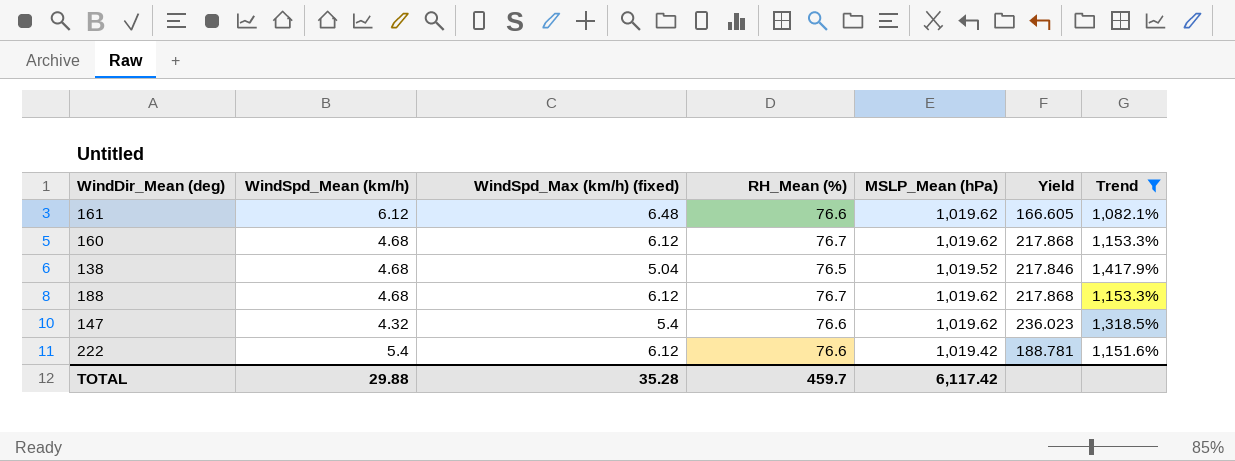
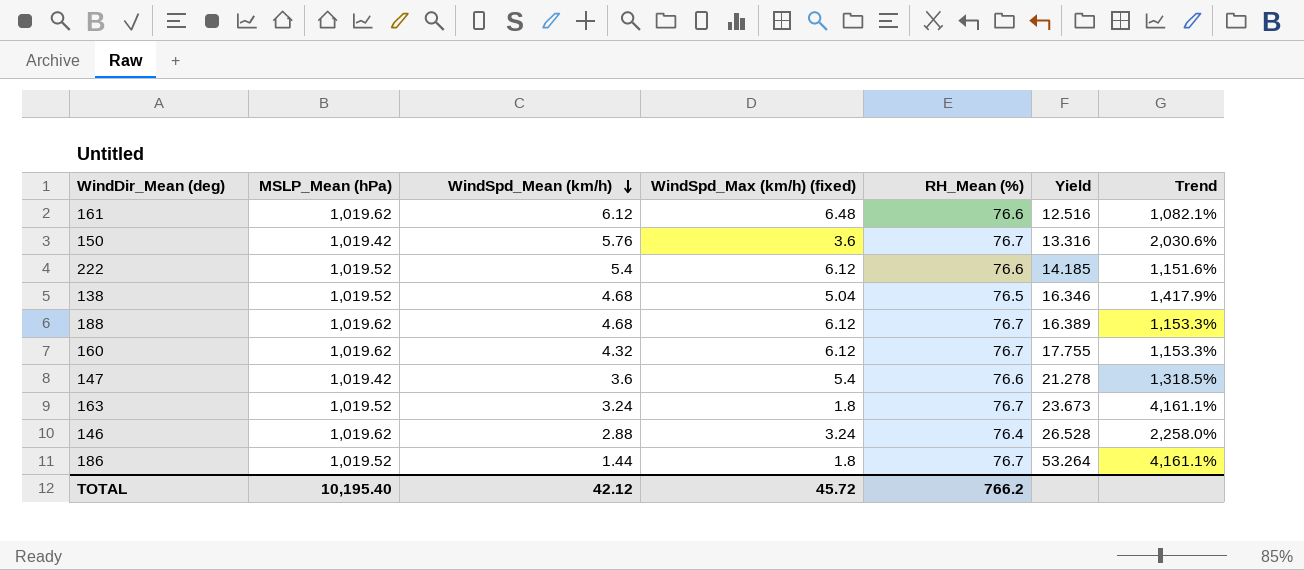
filter: Trend <= 1,417.9% -> none
row order: none -> WindSpd_Mean (km/h) descending
column MSLP_Mean (hPa) | position: 5 -> 2
column Yield | formula: [MSLP_Mean (hPa)] / [WindSpd_Mean (km/h)] -> [RH_Mean (%)] / [WindSpd_Mean (km/h)]
222 | MSLP_Mean (hPa): 1,019.42 -> 1,019.52
160 | WindSpd_Mean (km/h): 4.68 -> 4.32
147 | MSLP_Mean (hPa): 1,019.62 -> 1,019.42
147 | WindSpd_Mean (km/h): 4.32 -> 3.6
TOTAL | MSLP_Mean (hPa): 6,117.42 -> 10,195.40
TOTAL | WindSpd_Mean (km/h): 29.88 -> 42.12
TOTAL | WindSpd_Max (km/h) (fixed): 35.28 -> 45.72
TOTAL | RH_Mean (%): 459.7 -> 766.2

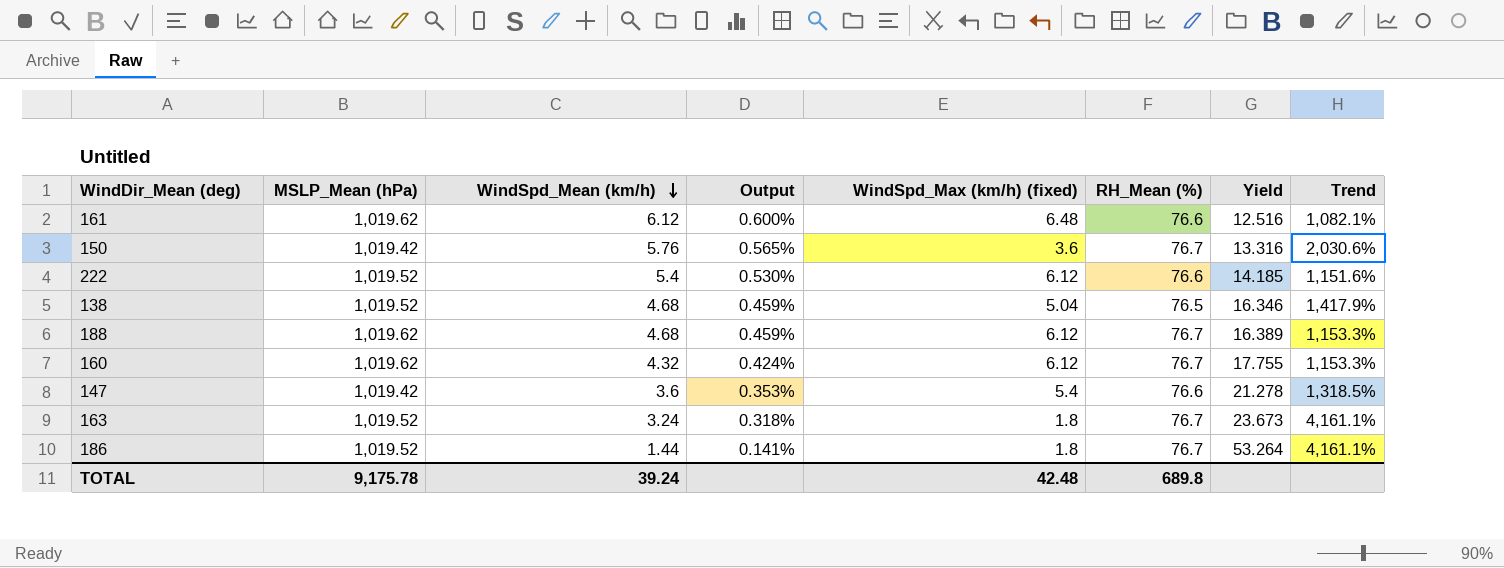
column Output | formula: none -> [WindSpd_Mean (km/h)] / [MSLP_Mean (hPa)]
row 146: 1,019.62 | 2.88 | 3.24 | 76.4 | 26.528 | 2,258.0% -> none
TOTAL | MSLP_Mean (hPa): 10,195.40 -> 9,175.78
TOTAL | WindSpd_Mean (km/h): 42.12 -> 39.24
TOTAL | WindSpd_Max (km/h) (fixed): 45.72 -> 42.48
TOTAL | RH_Mean (%): 766.2 -> 689.8

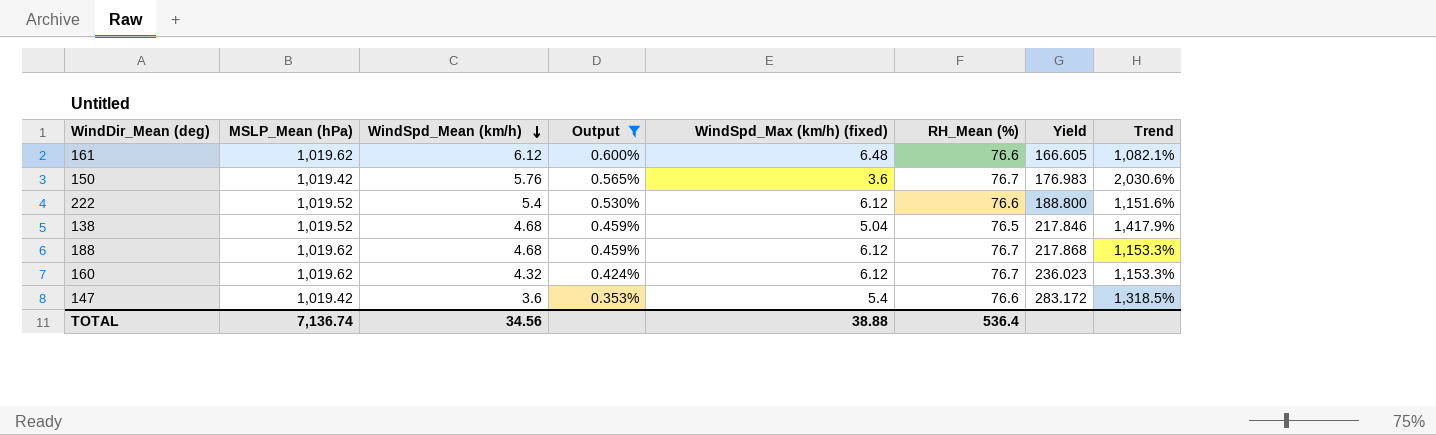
filter: none -> Output >= 0.353%
column Yield | formula: [RH_Mean (%)] / [WindSpd_Mean (km/h)] -> [MSLP_Mean (hPa)] / [WindSpd_Mean (km/h)]
TOTAL | MSLP_Mean (hPa): 9,175.78 -> 7,136.74
TOTAL | WindSpd_Mean (km/h): 39.24 -> 34.56
TOTAL | WindSpd_Max (km/h) (fixed): 42.48 -> 38.88
TOTAL | RH_Mean (%): 689.8 -> 536.4

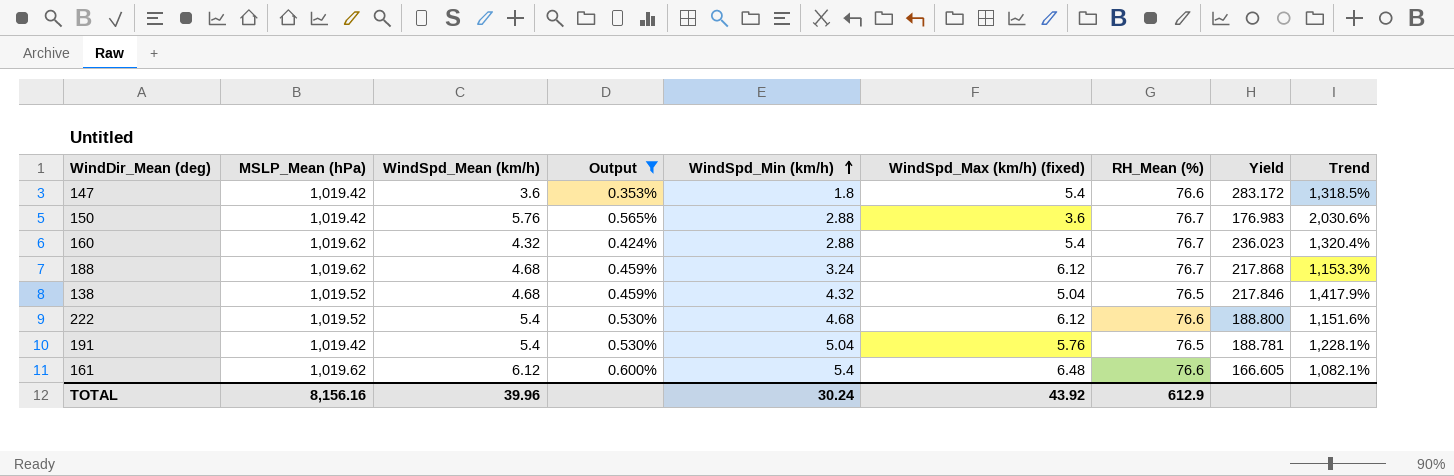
row order: WindSpd_Mean (km/h) descending -> WindSpd_Min (km/h) ascending
column WindSpd_Min (km/h) | position: none -> 5
160 | WindSpd_Max (km/h) (fixed): 6.12 -> 5.4
160 | Trend: 1,153.3% -> 1,320.4%
row 191: none -> 1,019.42 | 5.4 | 0.530% | 5.04 | 5.76 | 76.5 | 188.781 | 1,228.1%
TOTAL | MSLP_Mean (hPa): 7,136.74 -> 8,156.16
TOTAL | WindSpd_Mean (km/h): 34.56 -> 39.96
TOTAL | WindSpd_Max (km/h) (fixed): 38.88 -> 43.92
TOTAL | RH_Mean (%): 536.4 -> 612.9

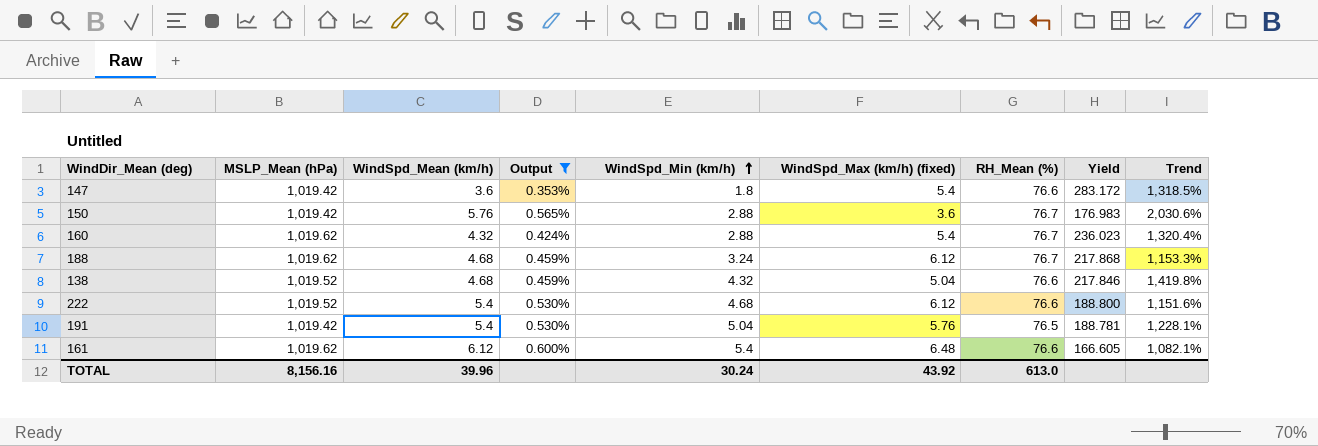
138 | RH_Mean (%): 76.5 -> 76.6
138 | Trend: 1,417.9% -> 1,419.8%
TOTAL | RH_Mean (%): 612.9 -> 613.0

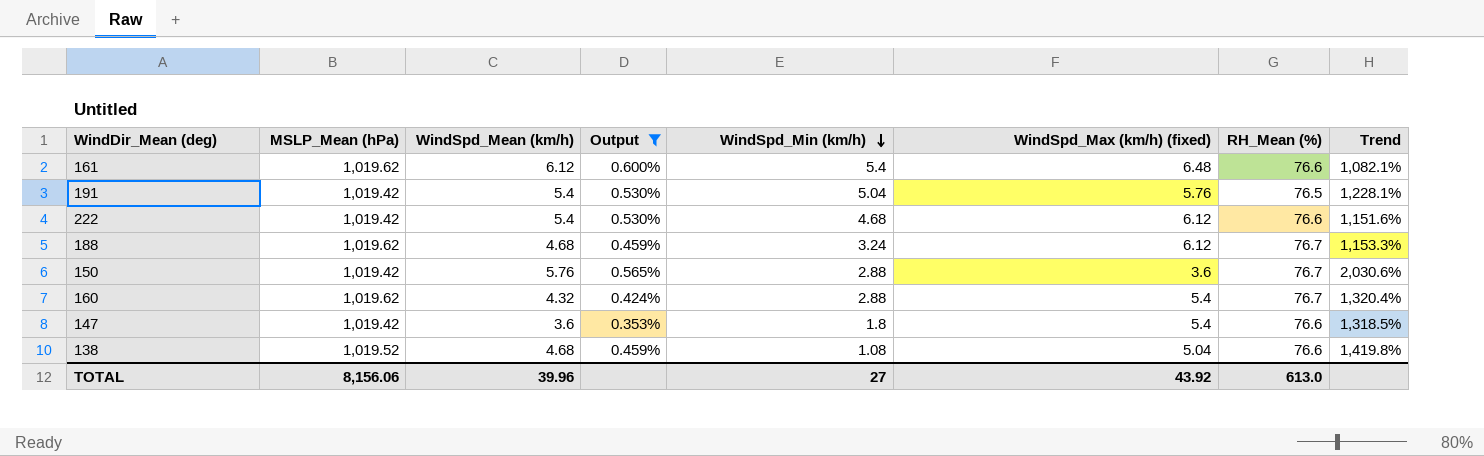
row order: WindSpd_Min (km/h) ascending -> WindSpd_Min (km/h) descending
column Yield | formula: [MSLP_Mean (hPa)] / [WindSpd_Mean (km/h)] -> none
222 | MSLP_Mean (hPa): 1,019.52 -> 1,019.42
138 | WindSpd_Min (km/h): 4.32 -> 1.08
TOTAL | MSLP_Mean (hPa): 8,156.16 -> 8,156.06
TOTAL | WindSpd_Min (km/h): 30.24 -> 27

